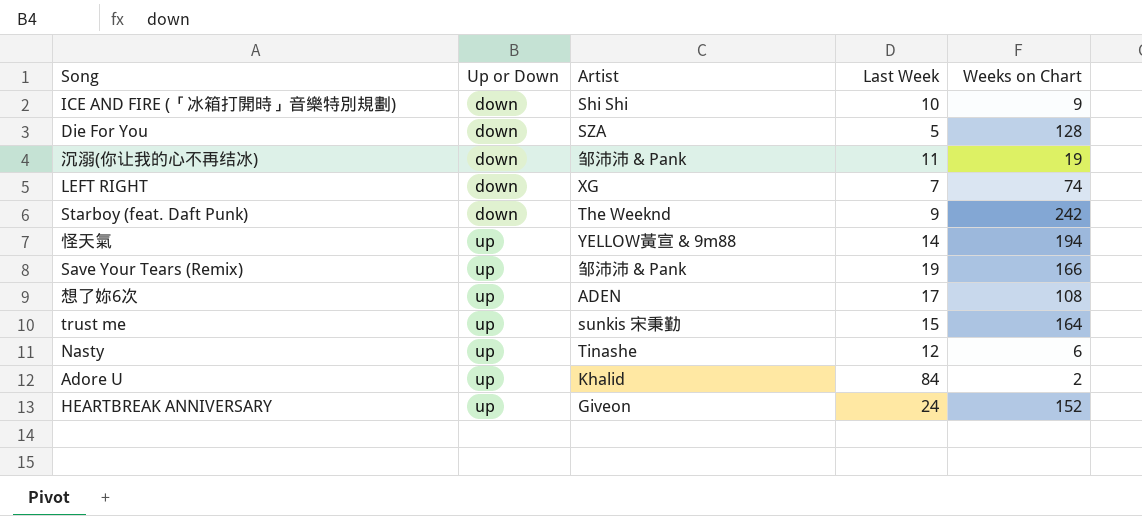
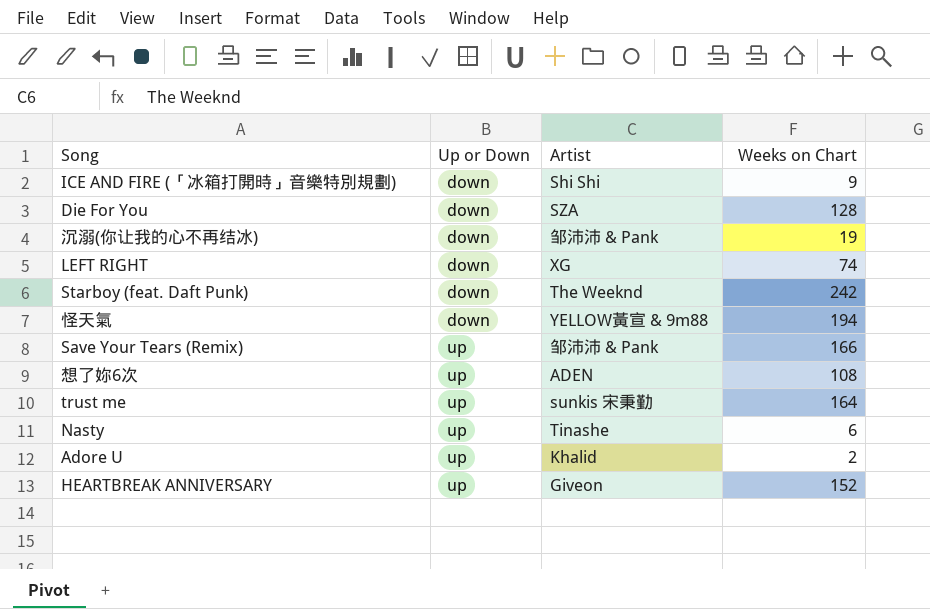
column Last Week | position: 4 -> none
怪天氣 | Up or Down: up -> down

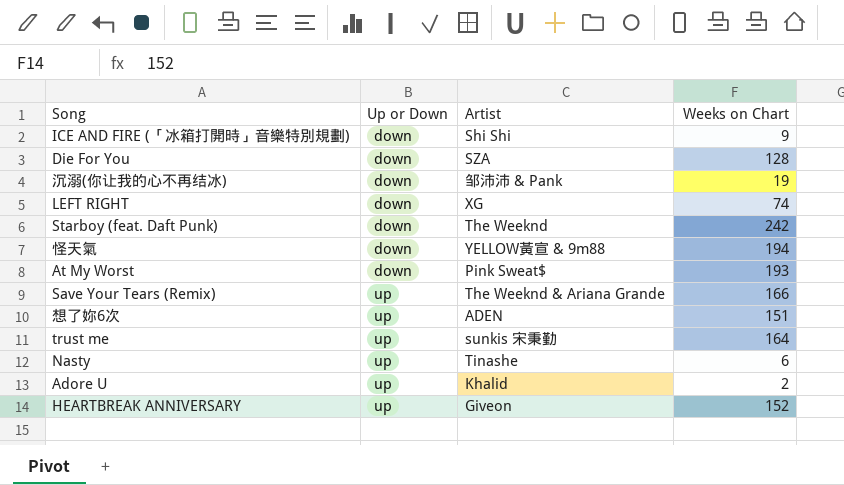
row At My Worst: none -> down | Pink Sweat$ | 193
Save Your Tears (Remix) | Artist: 邹沛沛 & Pank -> The Weeknd & Ariana Grande
想了妳6次 | Weeks on Chart: 108 -> 151

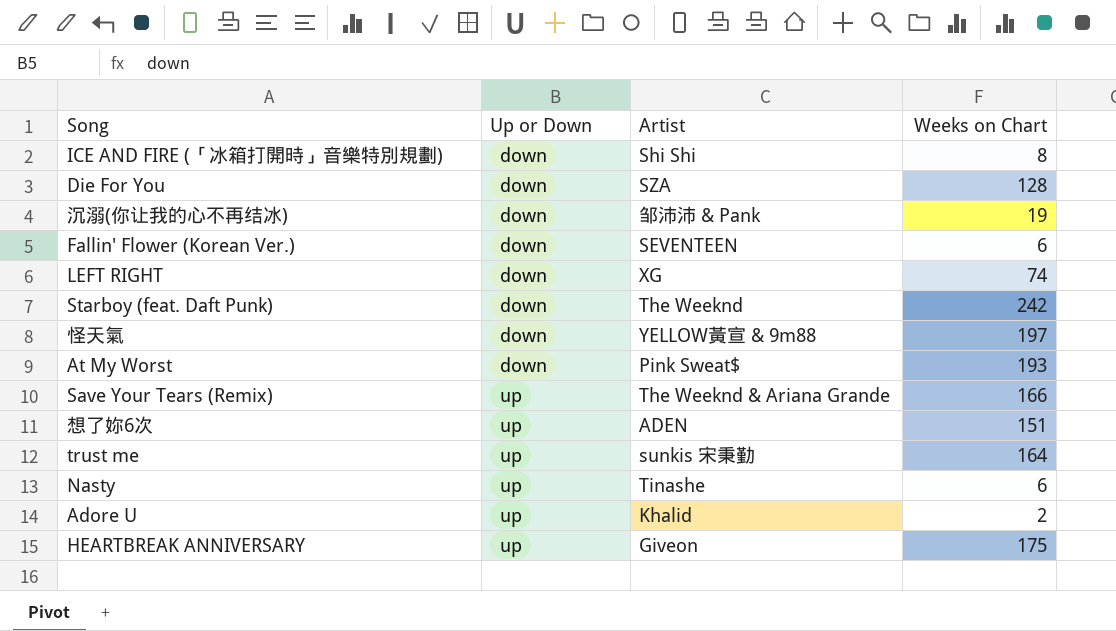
ICE AND FIRE (「冰箱打開時」音樂特別規劃) | Weeks on Chart: 9 -> 8
row Fallin' Flower (Korean Ver.): none -> down | SEVENTEEN | 6
怪天氣 | Weeks on Chart: 194 -> 197
HEARTBREAK ANNIVERSARY | Weeks on Chart: 152 -> 175

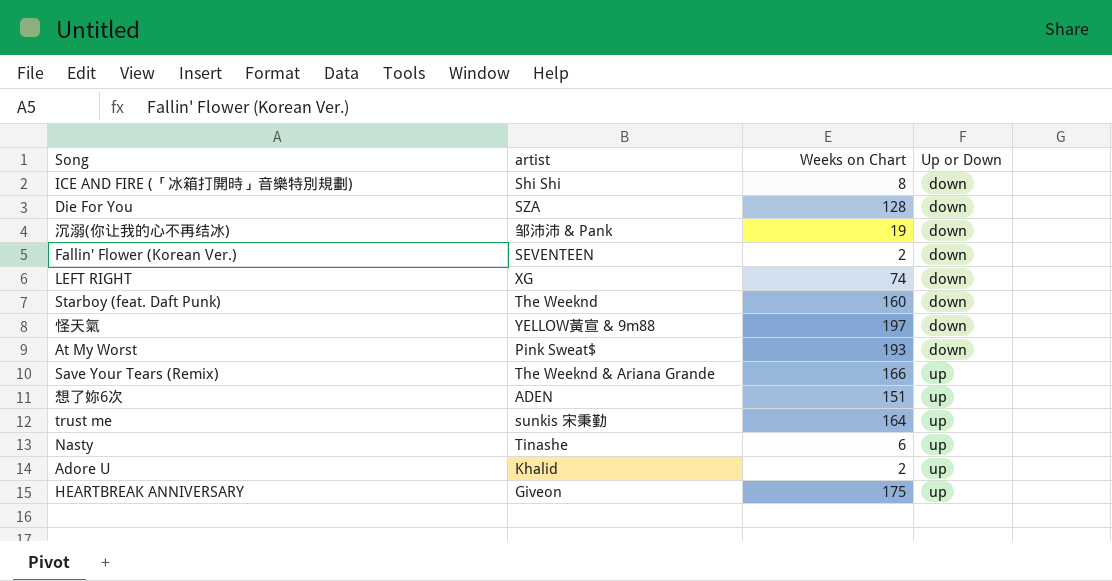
column name: Artist -> artist
column Up or Down | position: 2 -> 4
Fallin' Flower (Korean Ver.) | Weeks on Chart: 6 -> 2
Starboy (feat. Daft Punk) | Weeks on Chart: 242 -> 160

